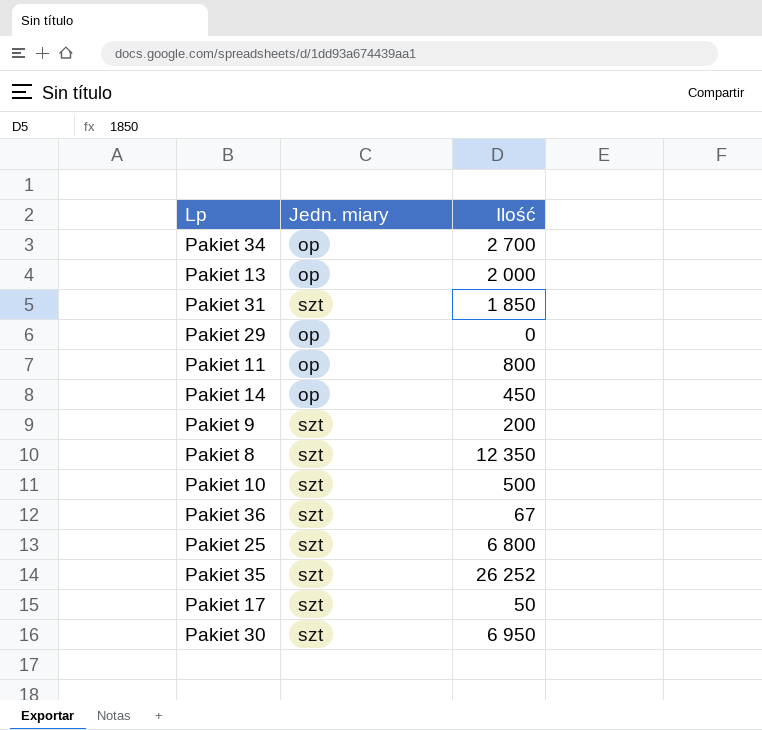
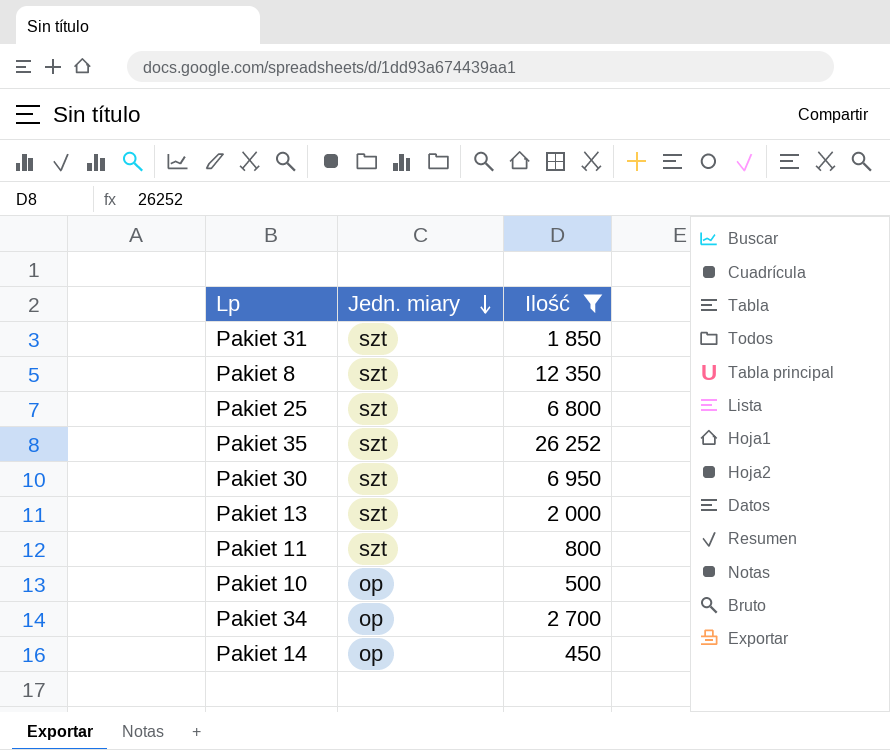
filter: none -> Ilość >= 450
row order: none -> Jedn. miary descending
Pakiet 13 | Jedn. miary: op -> szt
Pakiet 11 | Jedn. miary: op -> szt
Pakiet 10 | Jedn. miary: szt -> op

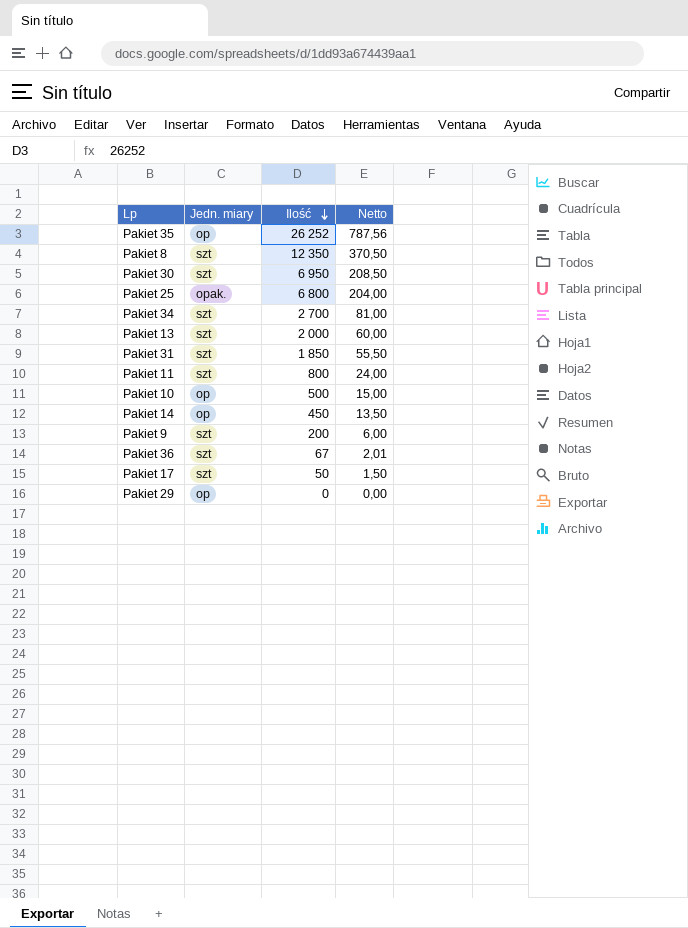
filter: Ilość >= 450 -> none
row order: Jedn. miary descending -> Ilość descending
column Netto | formula: none -> [Ilość] * 0,03
Pakiet 35 | Jedn. miary: szt -> op
Pakiet 25 | Jedn. miary: szt -> opak.
Pakiet 34 | Jedn. miary: op -> szt

